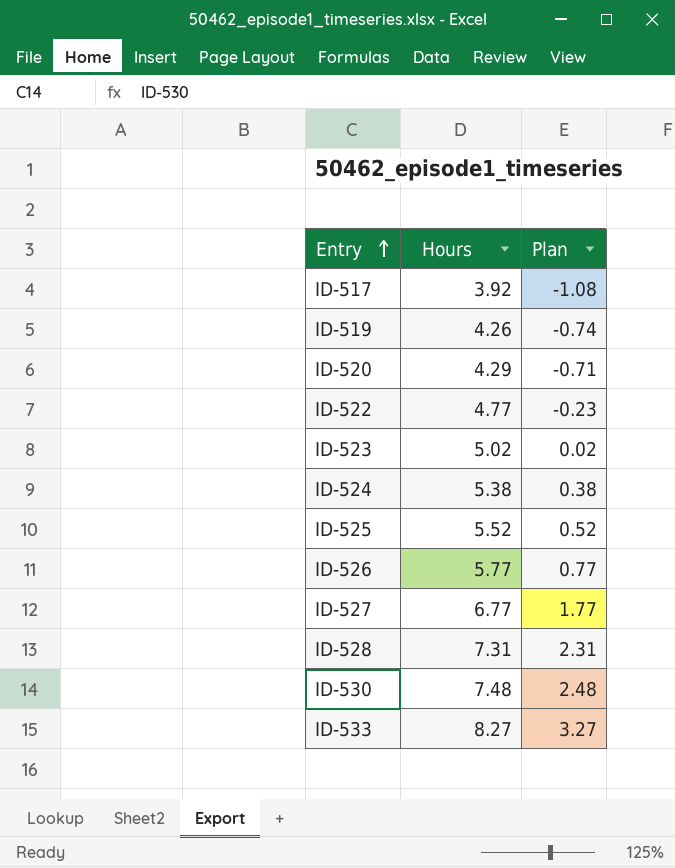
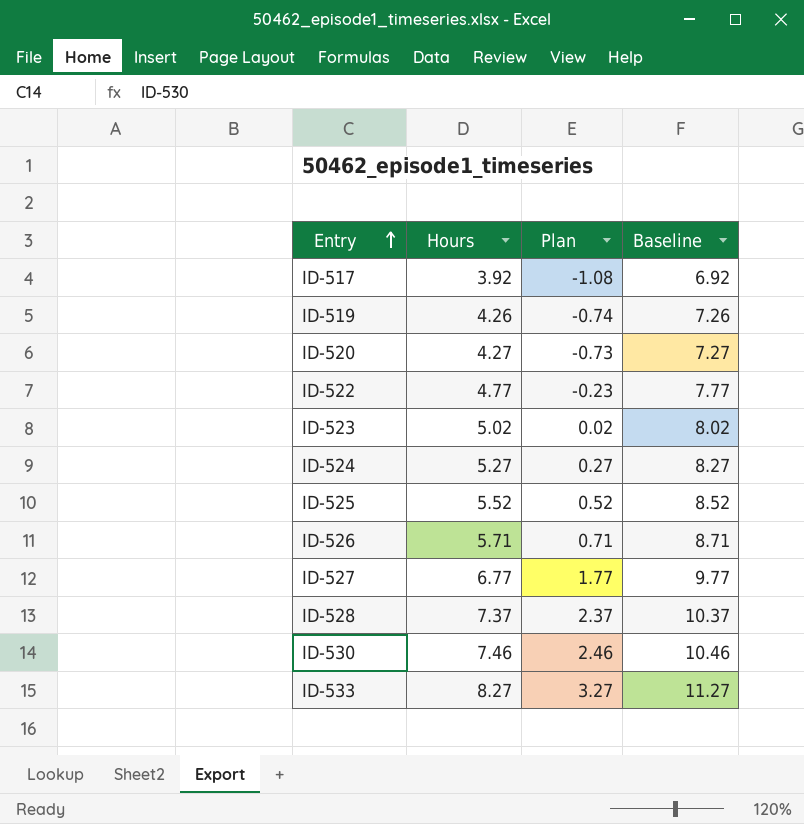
column Baseline | formula: none -> [Hours] + 3
ID-520 | Hours: 4.29 -> 4.27
ID-520 | Plan: -0.71 -> -0.73
ID-524 | Hours: 5.38 -> 5.27
ID-524 | Plan: 0.38 -> 0.27
ID-526 | Hours: 5.77 -> 5.71
ID-526 | Plan: 0.77 -> 0.71
ID-528 | Hours: 7.31 -> 7.37
ID-528 | Plan: 2.31 -> 2.37
ID-530 | Hours: 7.48 -> 7.46
ID-530 | Plan: 2.48 -> 2.46

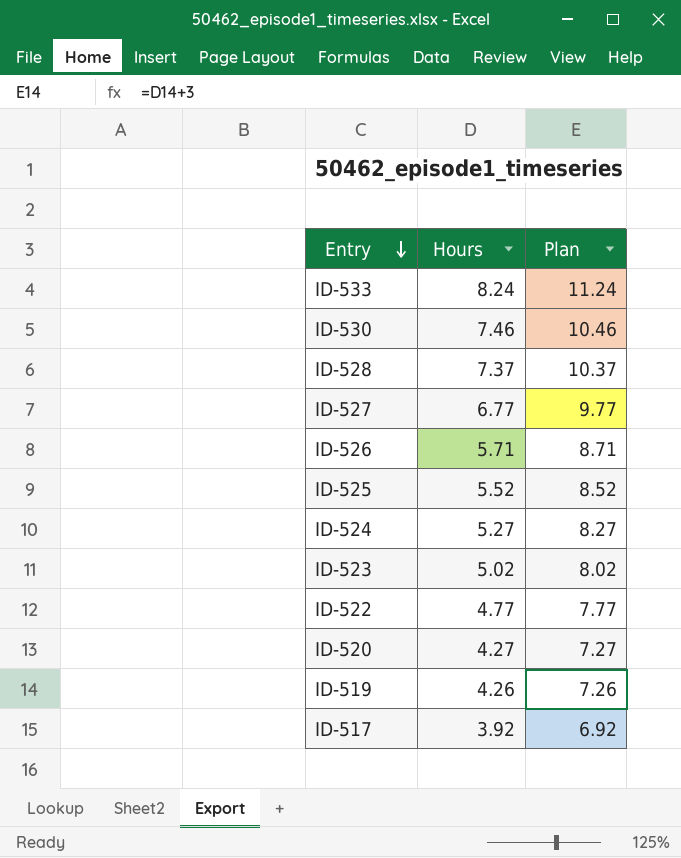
row order: Entry ascending -> Entry descending
column Baseline | formula: [Hours] + 3 -> none
column Plan | formula: [Hours] - 5 -> [Hours] + 3
ID-533 | Hours: 8.27 -> 8.24

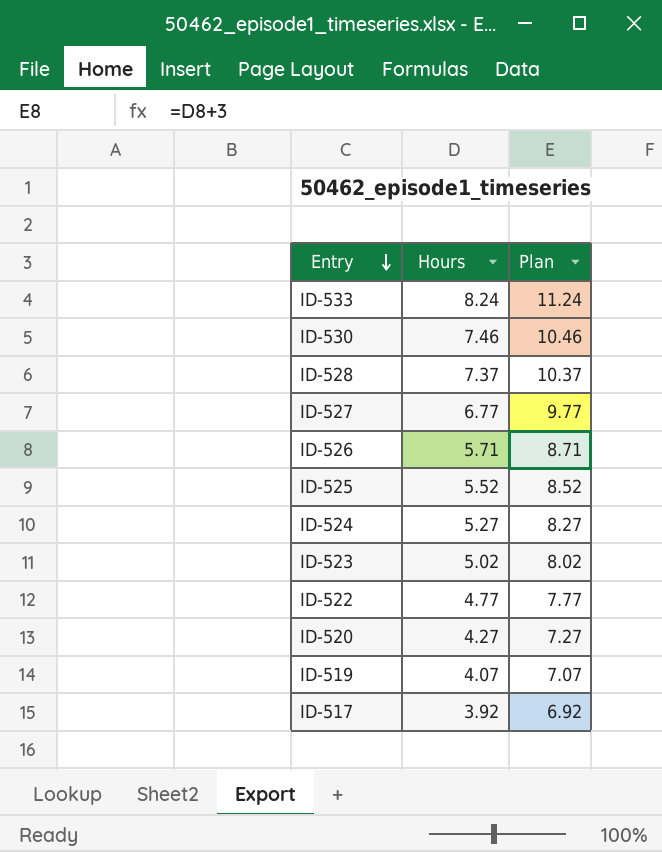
ID-519 | Hours: 4.26 -> 4.07
ID-519 | Plan: 7.26 -> 7.07

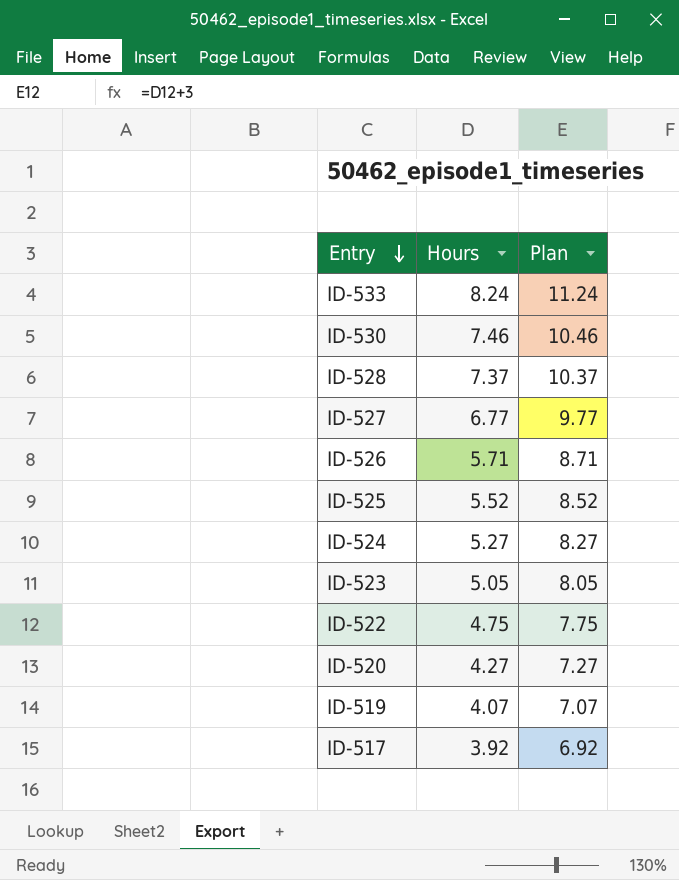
ID-523 | Hours: 5.02 -> 5.05
ID-523 | Plan: 8.02 -> 8.05
ID-522 | Hours: 4.77 -> 4.75
ID-522 | Plan: 7.77 -> 7.75

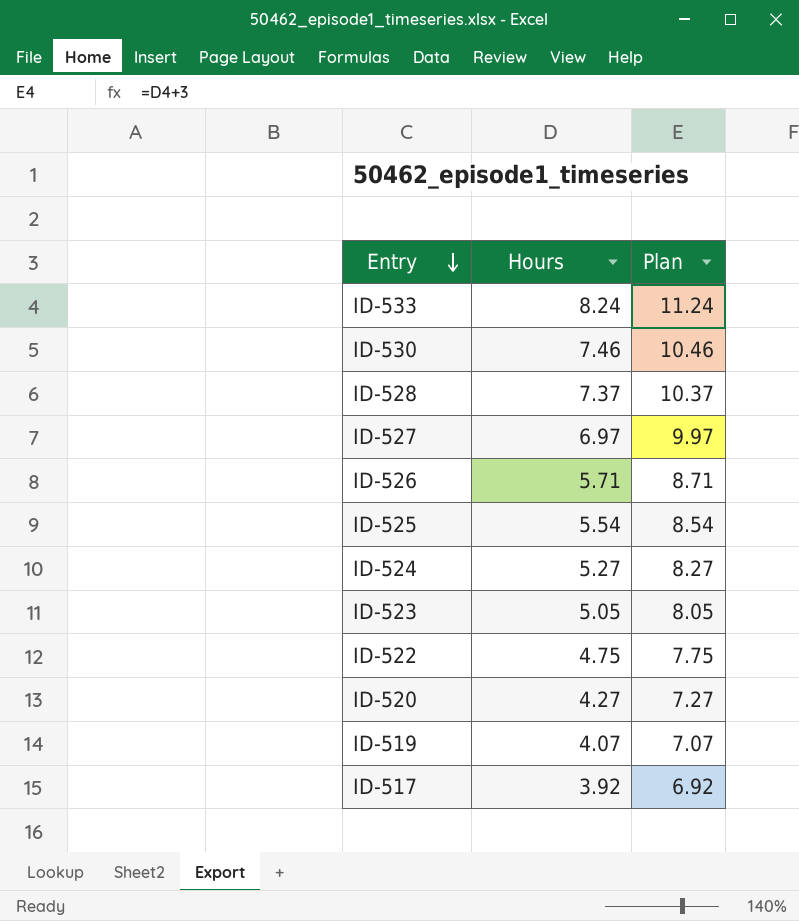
ID-527 | Hours: 6.77 -> 6.97
ID-527 | Plan: 9.77 -> 9.97
ID-525 | Hours: 5.52 -> 5.54
ID-525 | Plan: 8.52 -> 8.54

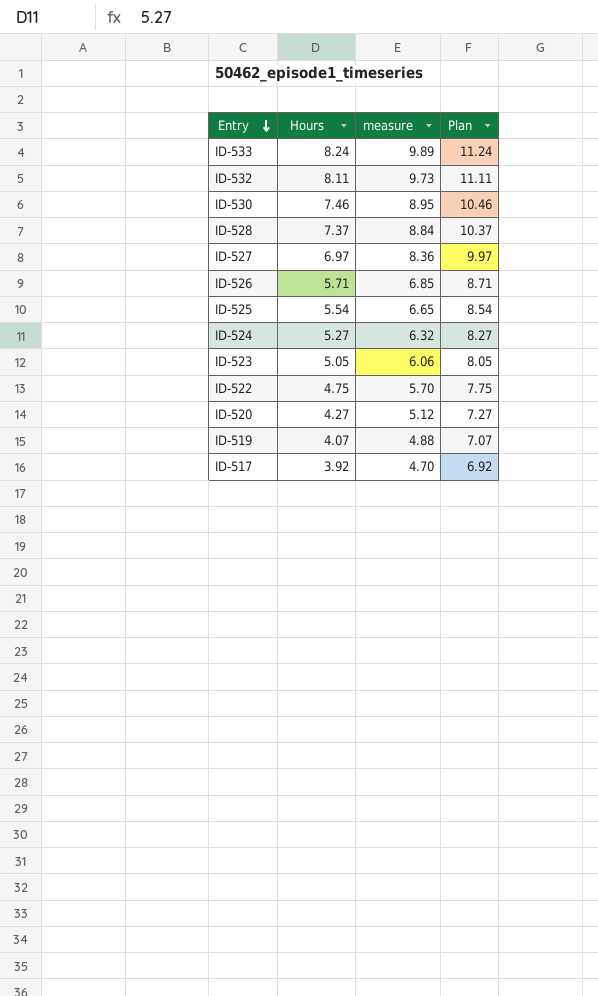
column measure | formula: none -> [Hours] * 1.2
row ID-532: none -> 8.11 | 9.73 | 11.11

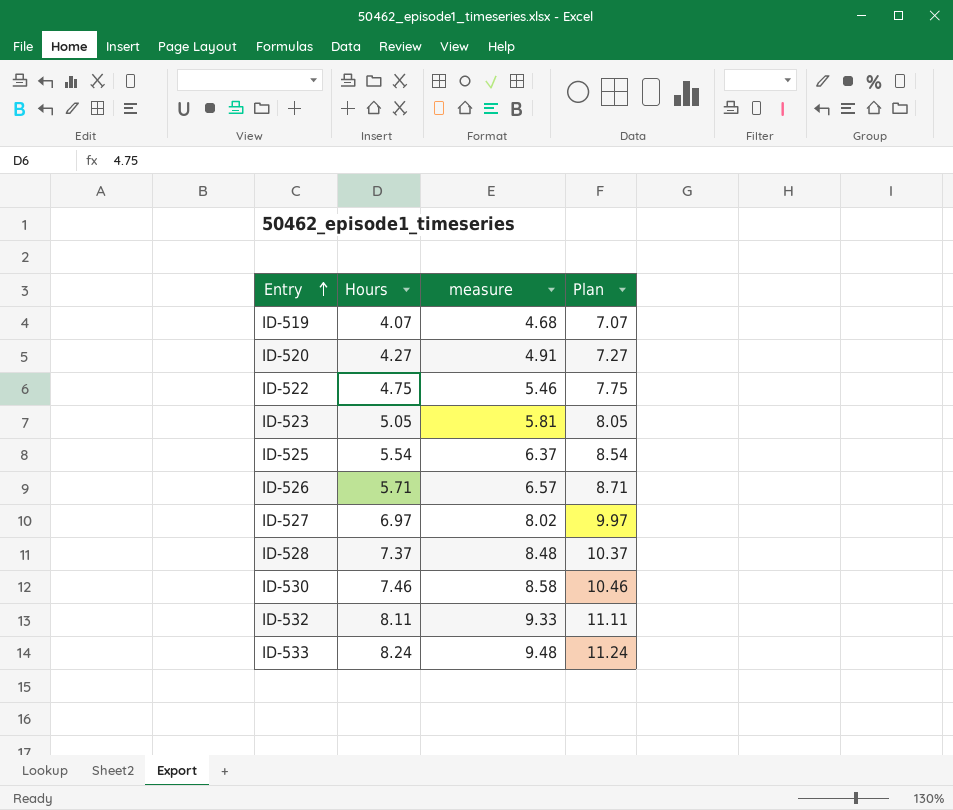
row order: Entry descending -> Entry ascending
column measure | formula: [Hours] * 1.2 -> [Hours] * 1.15
row ID-524: 5.27 | 6.32 | 8.27 -> none
row ID-517: 3.92 | 4.70 | 6.92 -> none

